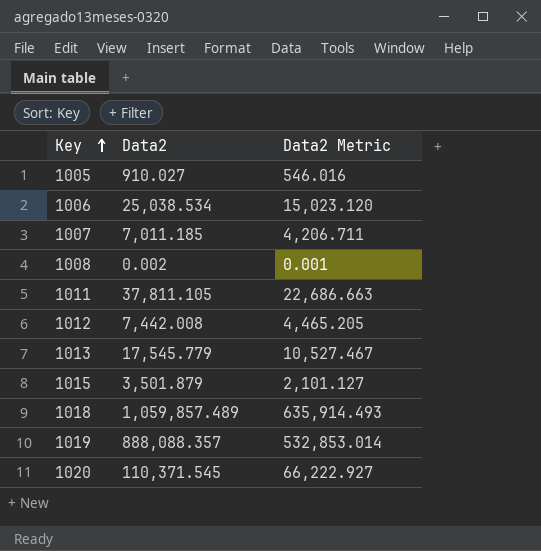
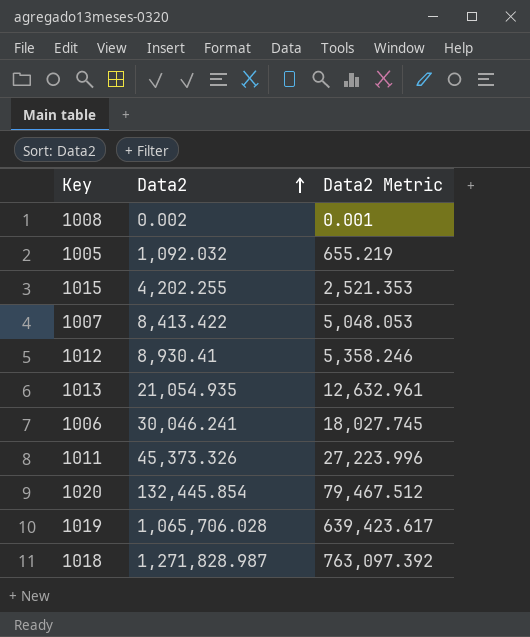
row order: Key ascending -> Data2 ascending
1005 | Data2: 910.027 -> 1,092.032
1005 | Data2 Metric: 546.016 -> 655.219
1015 | Data2: 3,501.879 -> 4,202.255
1015 | Data2 Metric: 2,101.127 -> 2,521.353
1007 | Data2: 7,011.185 -> 8,413.422
1007 | Data2 Metric: 4,206.711 -> 5,048.053
1012 | Data2: 7,442.008 -> 8,930.41
1012 | Data2 Metric: 4,465.205 -> 5,358.246
1013 | Data2: 17,545.779 -> 21,054.935
1013 | Data2 Metric: 10,527.467 -> 12,632.961
1006 | Data2: 25,038.534 -> 30,046.241
1006 | Data2 Metric: 15,023.120 -> 18,027.745
1011 | Data2: 37,811.105 -> 45,373.326
1011 | Data2 Metric: 22,686.663 -> 27,223.996
1020 | Data2: 110,371.545 -> 132,445.854
1020 | Data2 Metric: 66,222.927 -> 79,467.512
1019 | Data2: 888,088.357 -> 1,065,706.028
1019 | Data2 Metric: 532,853.014 -> 639,423.617
1018 | Data2: 1,059,857.489 -> 1,271,828.987
1018 | Data2 Metric: 635,914.493 -> 763,097.392

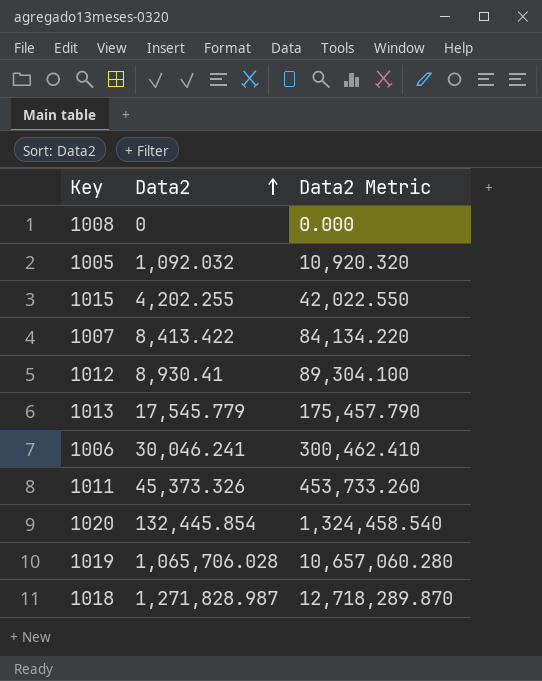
column Data2 Metric | formula: [Data2] * 0.6 -> [Data2] * 10
1008 | Data2: 0.002 -> 0
1013 | Data2: 21,054.935 -> 17,545.779

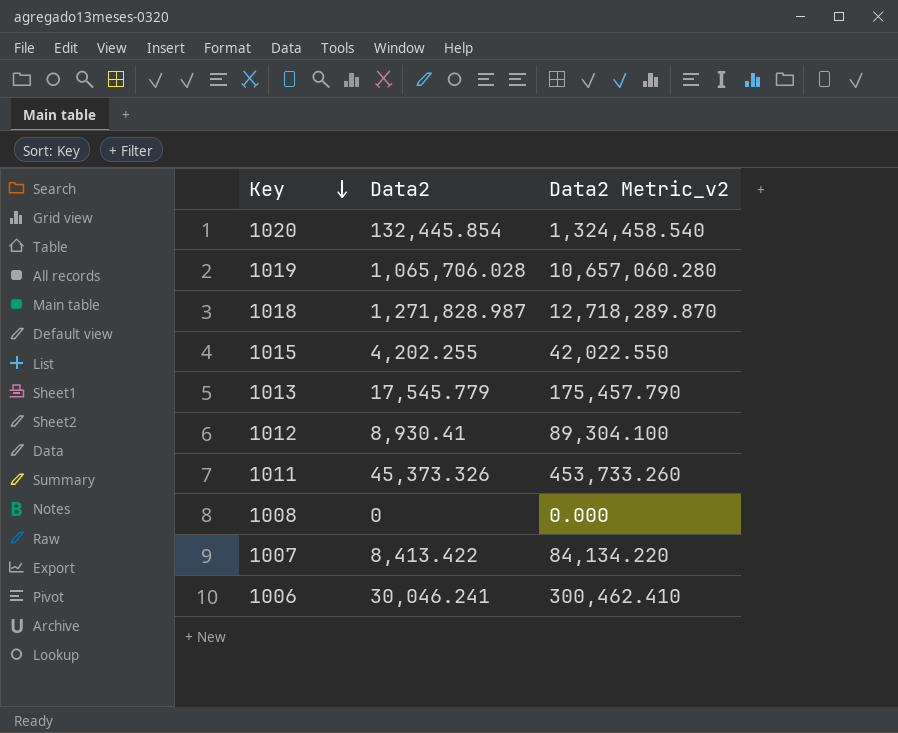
row order: Data2 ascending -> Key descending
column name: Data2 Metric -> Data2 Metric_v2
row 1005: 1,092.032 | 10,920.320 -> none

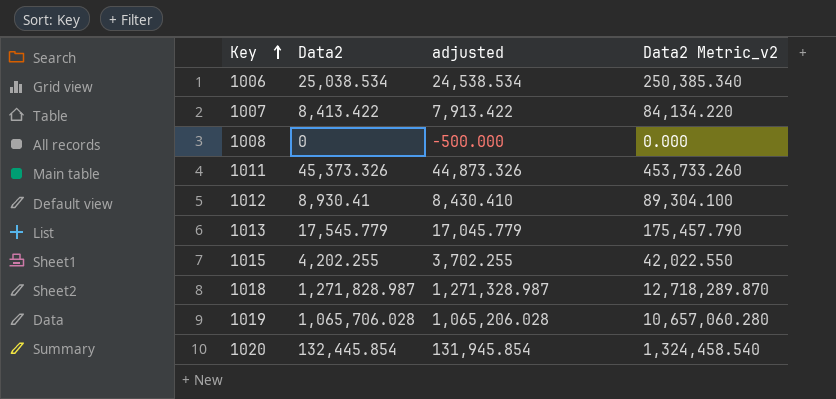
row order: Key descending -> Key ascending
column adjusted | formula: none -> [Data2] - 500
1006 | Data2: 30,046.241 -> 25,038.534
1006 | Data2 Metric_v2: 300,462.410 -> 250,385.340

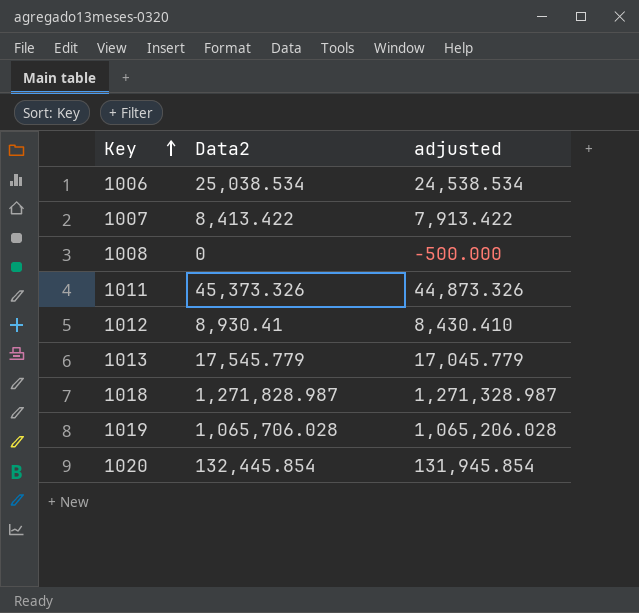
column Data2 Metric_v2 | formula: [Data2] * 10 -> none
row 1015: 4,202.255 | 3,702.255 | 42,022.550 -> none

